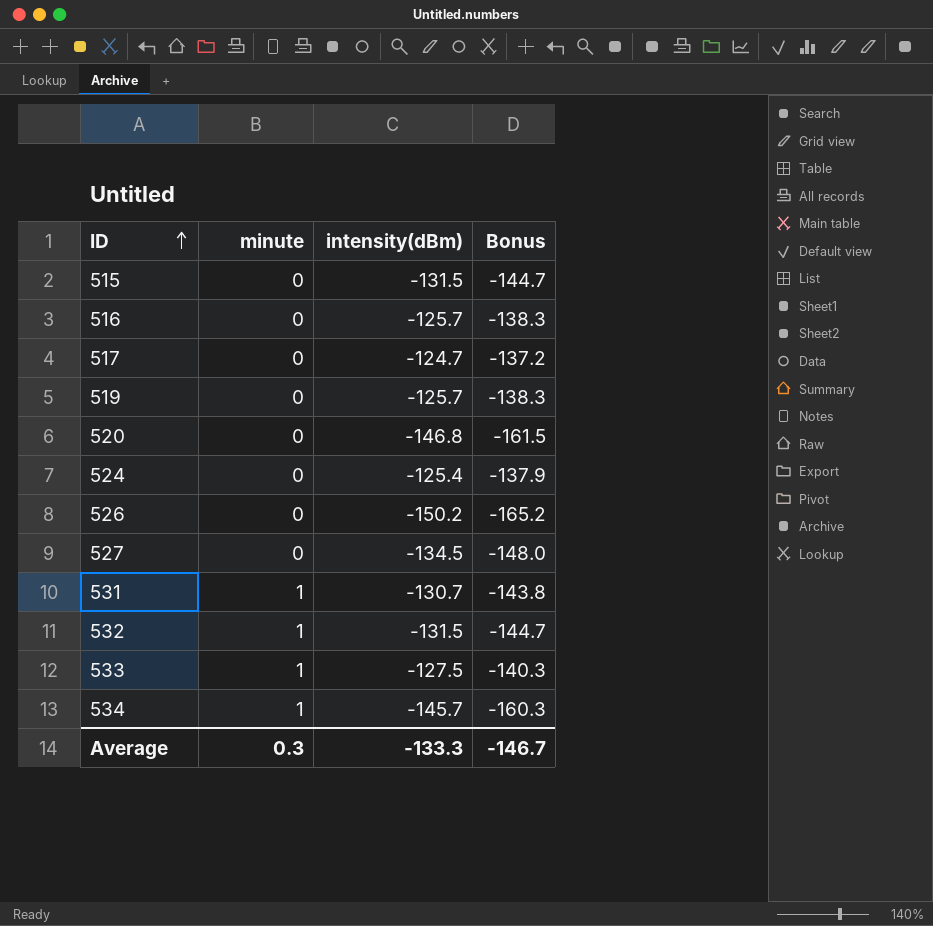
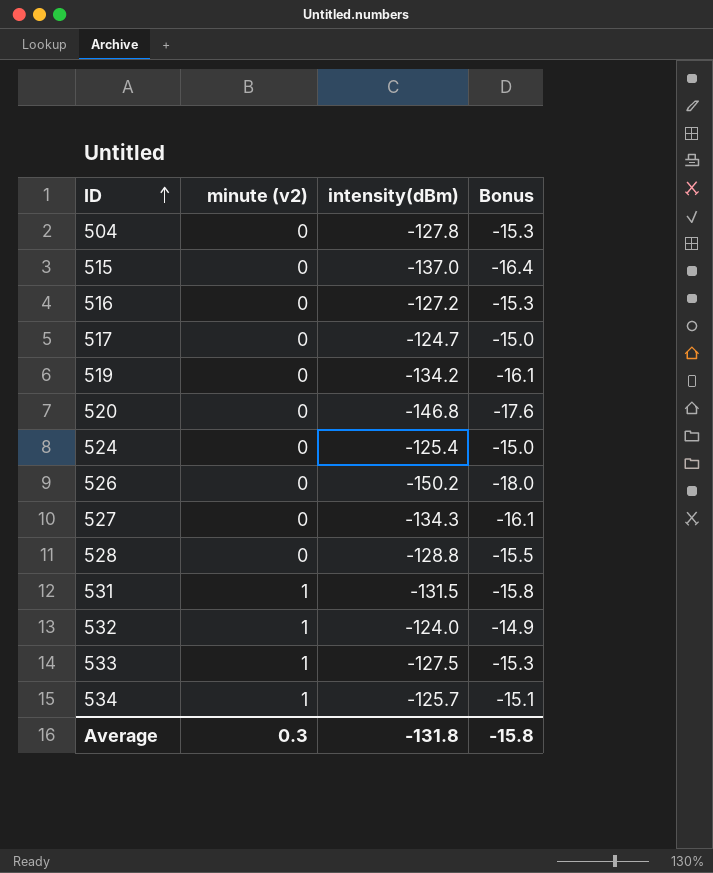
column name: minute -> minute (v2)
column Bonus | formula: [intensity(dBm)] * 1.1 -> [intensity(dBm)] * 0.12
row 504: none -> 0 | -127.8 | -15.3
515 | intensity(dBm): -131.5 -> -137.0
516 | intensity(dBm): -125.7 -> -127.2
519 | intensity(dBm): -125.7 -> -134.2
527 | intensity(dBm): -134.5 -> -134.3
row 528: none -> 0 | -128.8 | -15.5
531 | intensity(dBm): -130.7 -> -131.5
532 | intensity(dBm): -131.5 -> -124.0
534 | intensity(dBm): -145.7 -> -125.7
Average | intensity(dBm): -133.3 -> -131.8
Average | Bonus: -146.7 -> -15.8

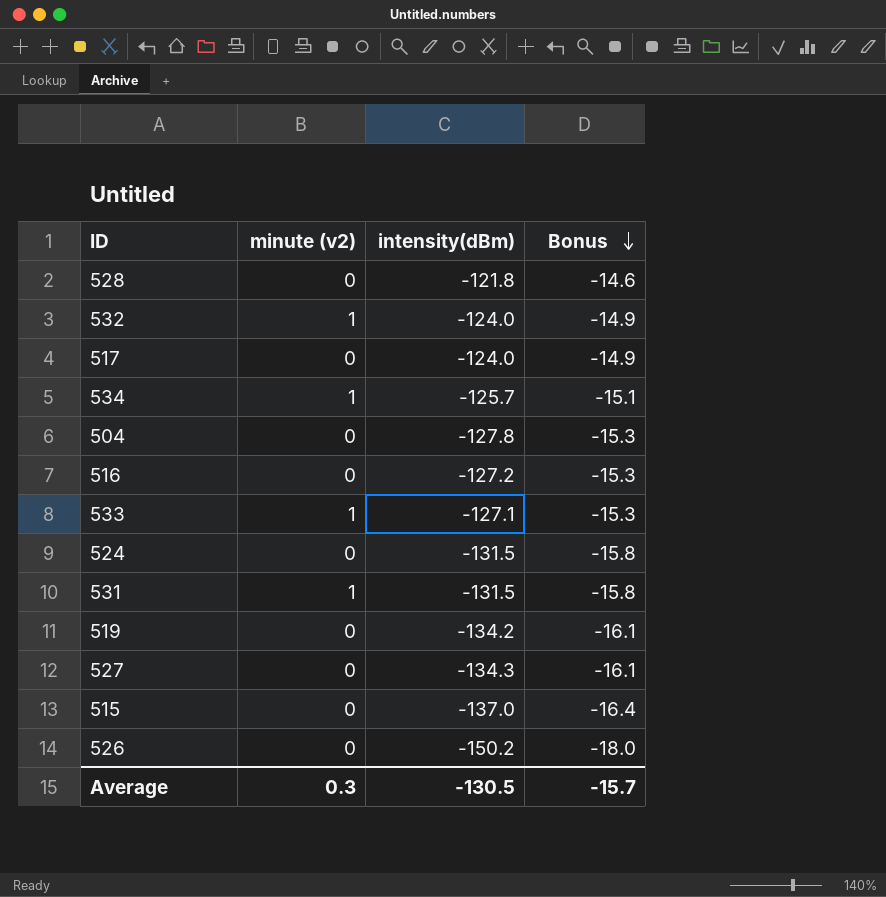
row order: ID ascending -> Bonus descending
row 520: 0 | -146.8 | -17.6 -> none
528 | intensity(dBm): -128.8 -> -121.8
528 | Bonus: -15.5 -> -14.6
517 | intensity(dBm): -124.7 -> -124.0
517 | Bonus: -15.0 -> -14.9
533 | intensity(dBm): -127.5 -> -127.1
524 | intensity(dBm): -125.4 -> -131.5
524 | Bonus: -15.0 -> -15.8
Average | intensity(dBm): -131.8 -> -130.5
Average | Bonus: -15.8 -> -15.7

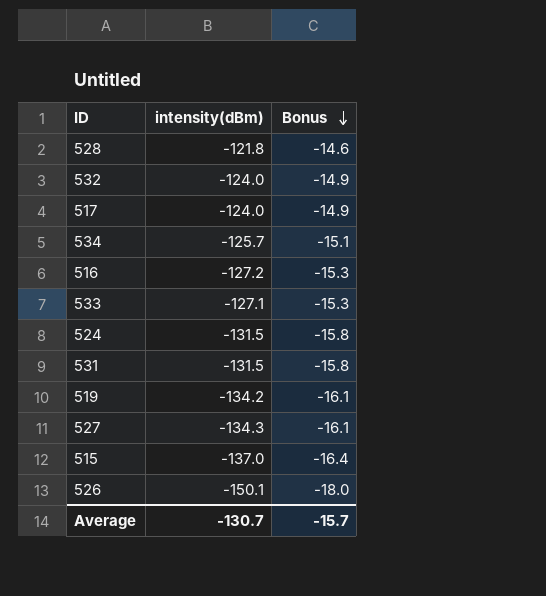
column minute (v2) | position: 2 -> none
row 504: 0 | -127.8 | -15.3 -> none
526 | intensity(dBm): -150.2 -> -150.1
Average | intensity(dBm): -130.5 -> -130.7

